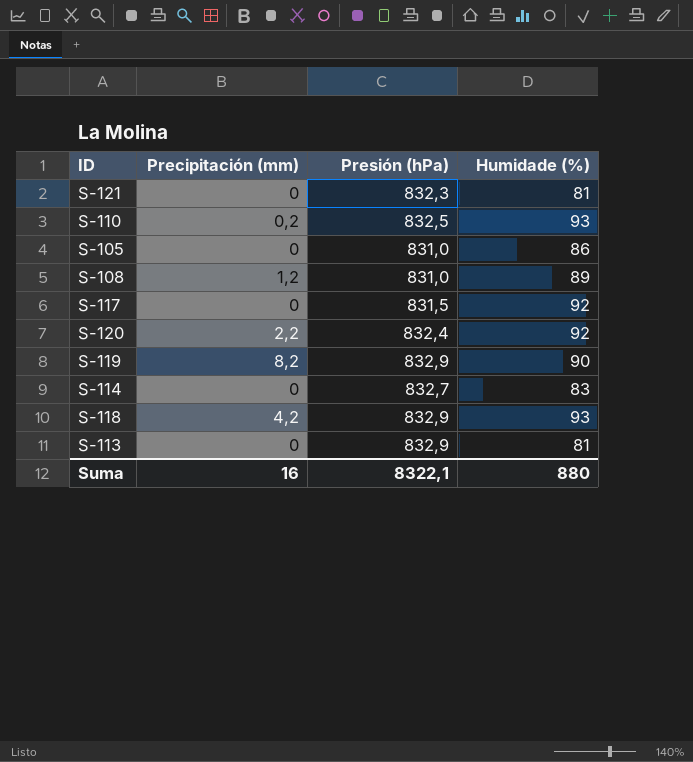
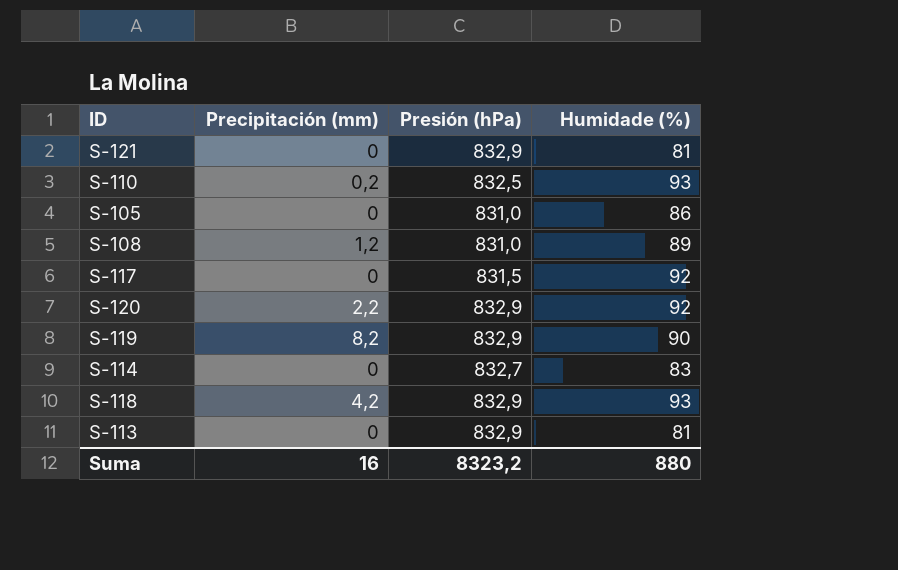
S-121 | Presión (hPa): 832,3 -> 832,9
S-120 | Presión (hPa): 832,4 -> 832,9
Suma | Presión (hPa): 8322,1 -> 8323,2

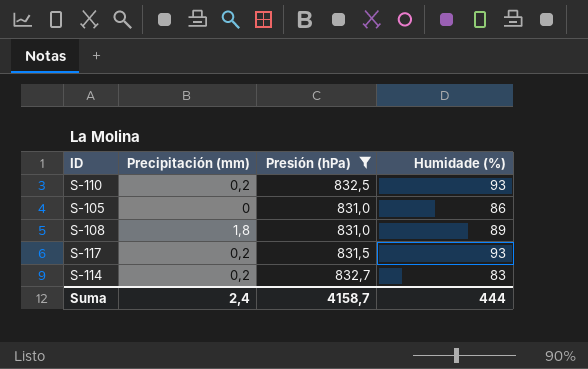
filter: none -> Presión (hPa) != 832,9
S-108 | Precipitación (mm): 1,2 -> 1,8
S-117 | Precipitación (mm): 0 -> 0,2
S-117 | Humidade (%): 92 -> 93
S-114 | Precipitación (mm): 0 -> 0,2
Suma | Precipitación (mm): 16 -> 2,4
Suma | Presión (hPa): 8323,2 -> 4158,7
Suma | Humidade (%): 880 -> 444

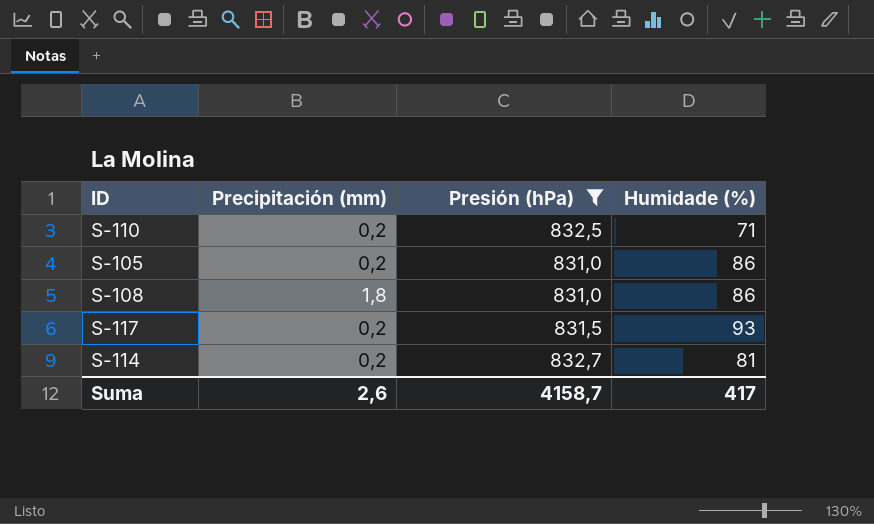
S-110 | Humidade (%): 93 -> 71
S-105 | Precipitación (mm): 0 -> 0,2
S-108 | Humidade (%): 89 -> 86
S-114 | Humidade (%): 83 -> 81
Suma | Precipitación (mm): 2,4 -> 2,6
Suma | Humidade (%): 444 -> 417

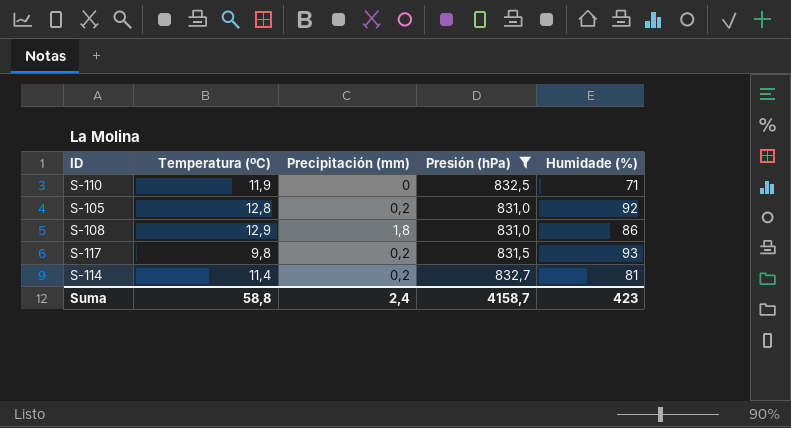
column Temperatura (ºC) | position: none -> 2
S-110 | Precipitación (mm): 0,2 -> 0
S-105 | Humidade (%): 86 -> 92
Suma | Precipitación (mm): 2,6 -> 2,4
Suma | Humidade (%): 417 -> 423

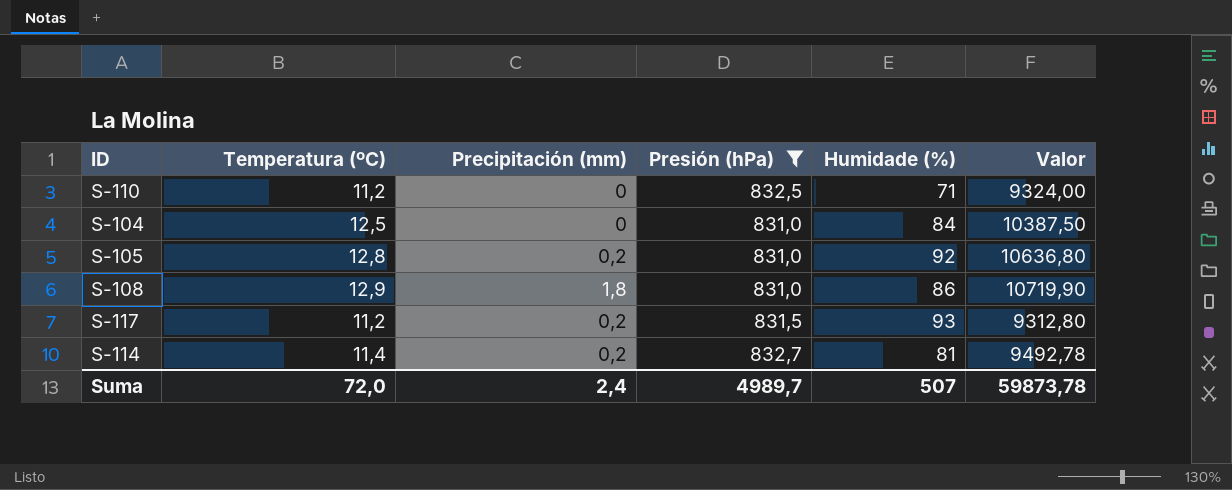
column Valor | formula: none -> [Temperatura (ºC)] * [Presión (hPa)]
S-110 | Temperatura (ºC): 11,9 -> 11,2
row S-104: none -> 12,5 | 0 | 831,0 | 84 | 10387,50
S-117 | Temperatura (ºC): 9,8 -> 11,2
Suma | Temperatura (ºC): 58,8 -> 72,0
Suma | Presión (hPa): 4158,7 -> 4989,7
Suma | Humidade (%): 423 -> 507

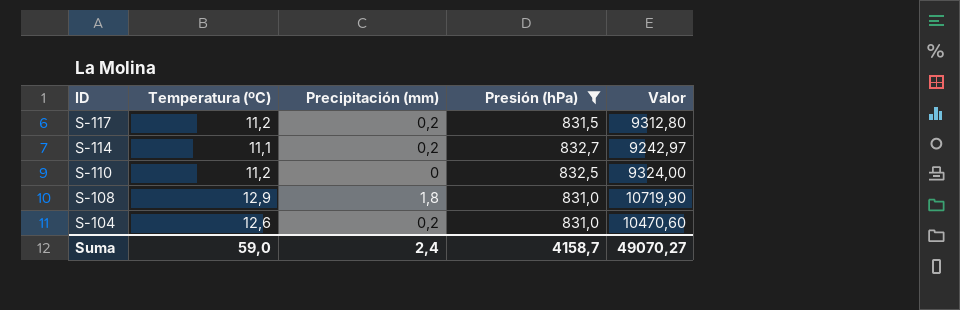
row order: none -> ID descending
column Humidade (%) | position: 5 -> none
row S-105: 12,8 | 0,2 | 831,0 | 92 | 10636,80 -> none
S-114 | Temperatura (ºC): 11,4 -> 11,1
S-114 | Valor: 9492,78 -> 9242,97
S-104 | Temperatura (ºC): 12,5 -> 12,6
S-104 | Precipitación (mm): 0 -> 0,2
S-104 | Valor: 10387,50 -> 10470,60
Suma | Temperatura (ºC): 72,0 -> 59,0
Suma | Presión (hPa): 4989,7 -> 4158,7
Suma | Valor: 59873,78 -> 49070,27

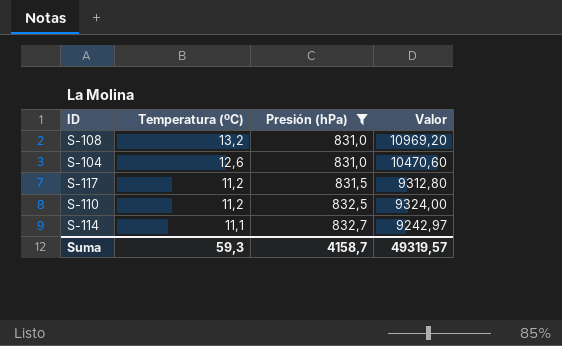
row order: ID descending -> Temperatura (ºC) descending
column Precipitación (mm) | position: 3 -> none
S-108 | Temperatura (ºC): 12,9 -> 13,2
S-108 | Valor: 10719,90 -> 10969,20
Suma | Temperatura (ºC): 59,0 -> 59,3
Suma | Valor: 49070,27 -> 49319,57

